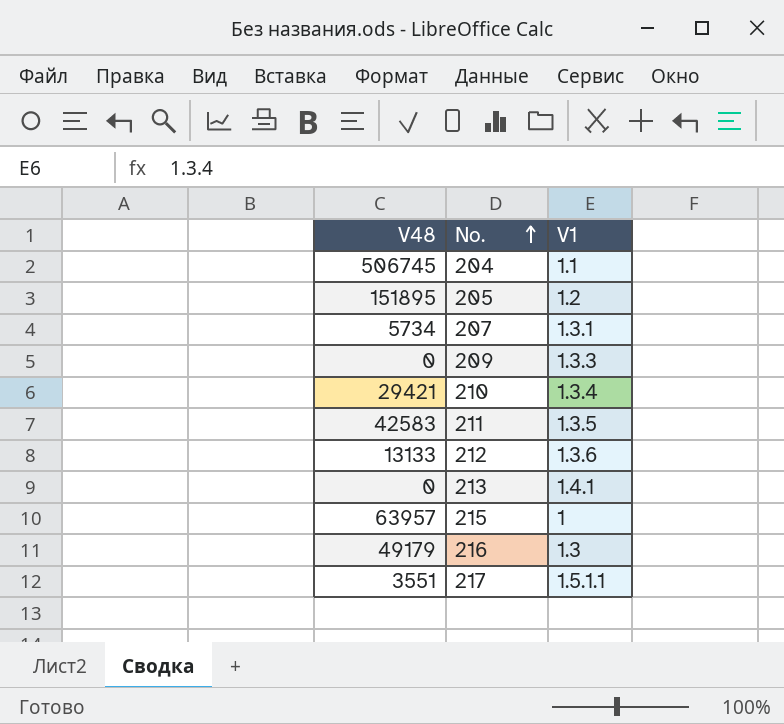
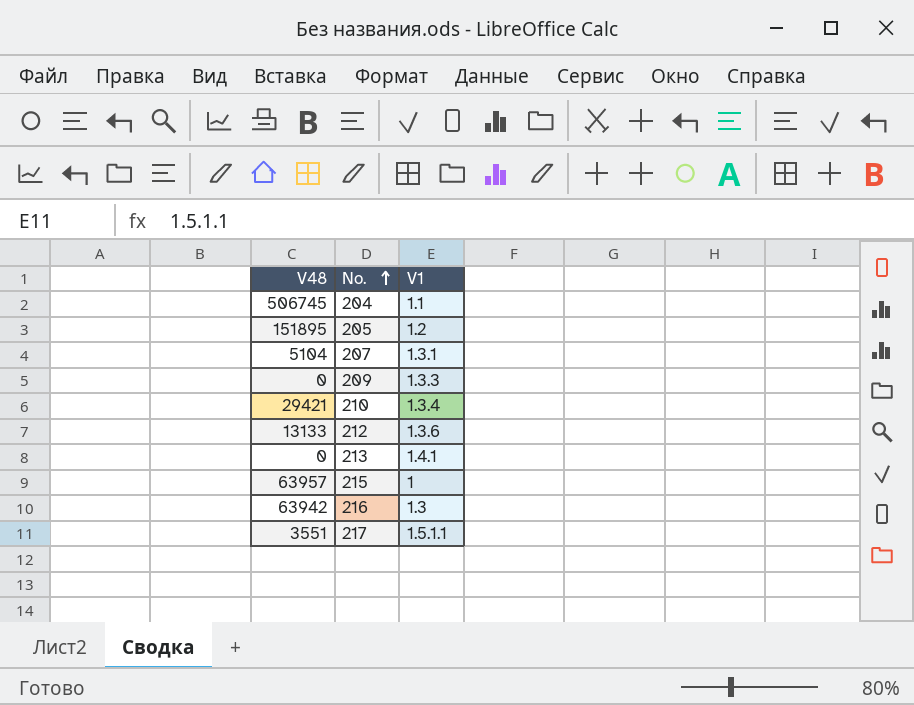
row 211: 42583 | 1.3.5 -> none
207 | V48: 5734 -> 5104
216 | V48: 49179 -> 63942

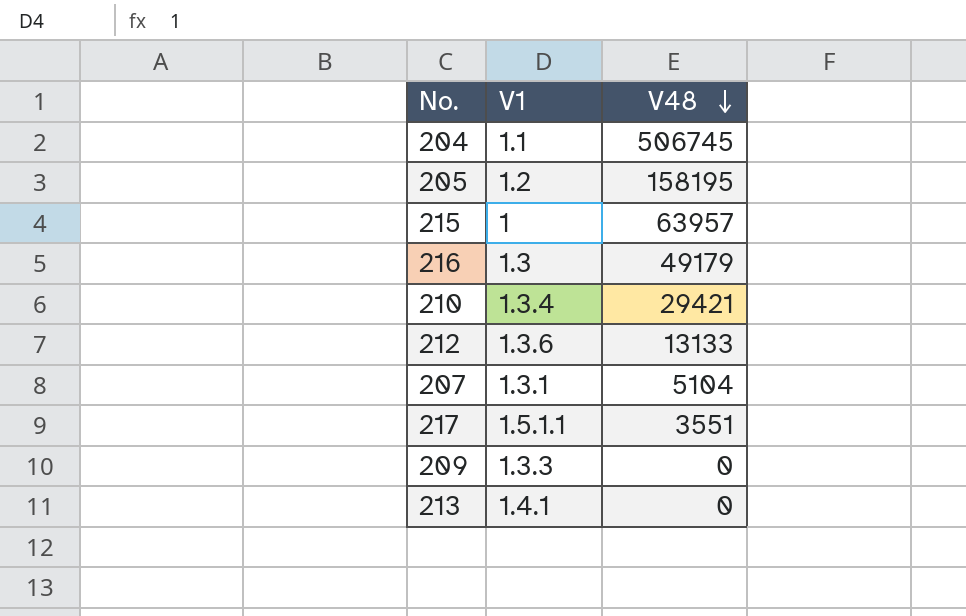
row order: No. ascending -> V48 descending
column V48 | position: 1 -> 3
205 | V48: 151895 -> 158195
216 | V48: 63942 -> 49179

